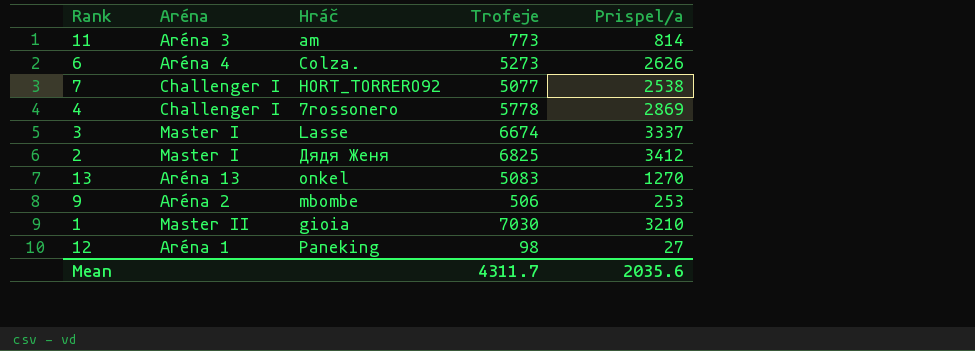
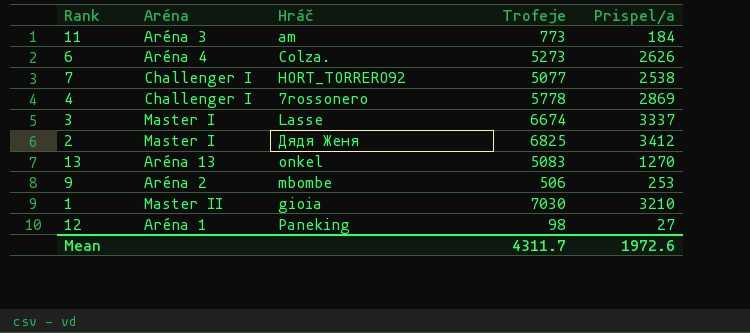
11 | Prispel/a: 814 -> 184
Mean | Prispel/a: 2035.6 -> 1972.6

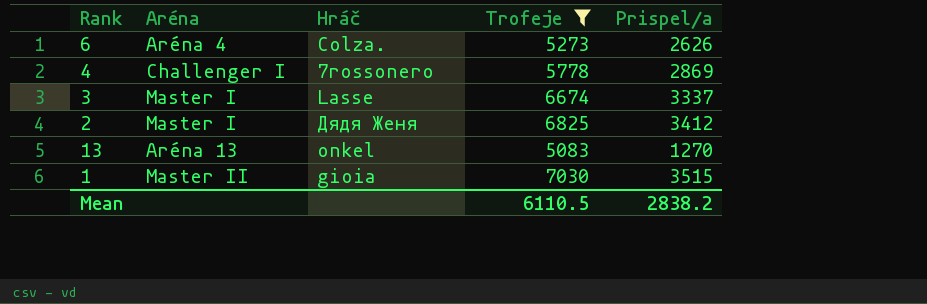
filter: none -> Trofeje >= 5083
1 | Prispel/a: 3210 -> 3515
Mean | Trofeje: 4311.7 -> 6110.5
Mean | Prispel/a: 1972.6 -> 2838.2

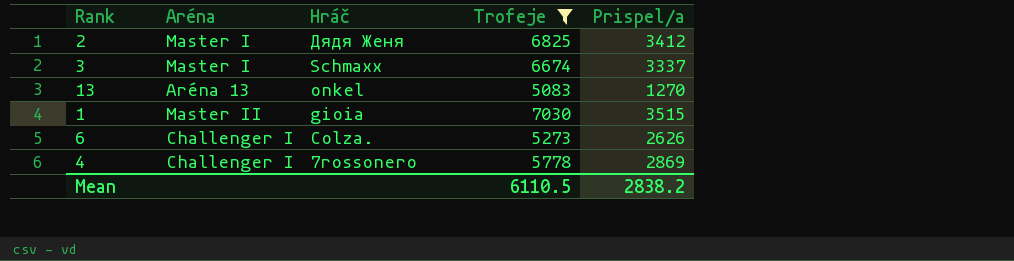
row order: none -> Hráč descending
3 | Hráč: Lasse -> Schmaxx
6 | Aréna: Aréna 4 -> Challenger I

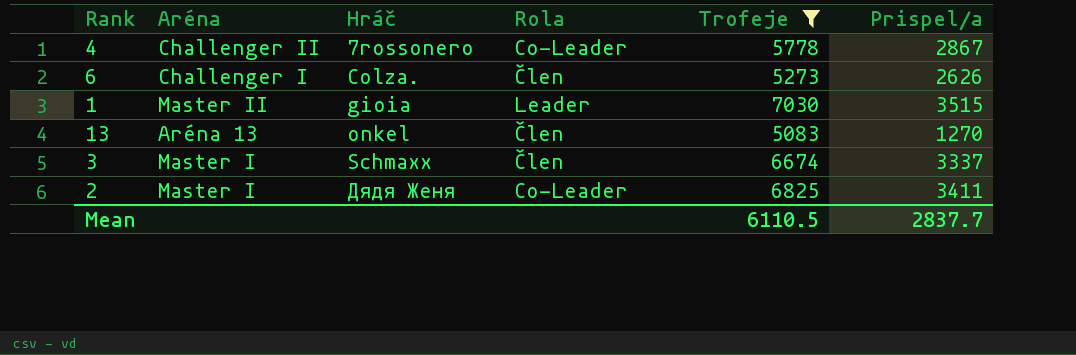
row order: Hráč descending -> Hráč ascending
column Rola | position: none -> 4
4 | Aréna: Challenger I -> Challenger II
4 | Prispel/a: 2869 -> 2867
2 | Prispel/a: 3412 -> 3411
Mean | Prispel/a: 2838.2 -> 2837.7

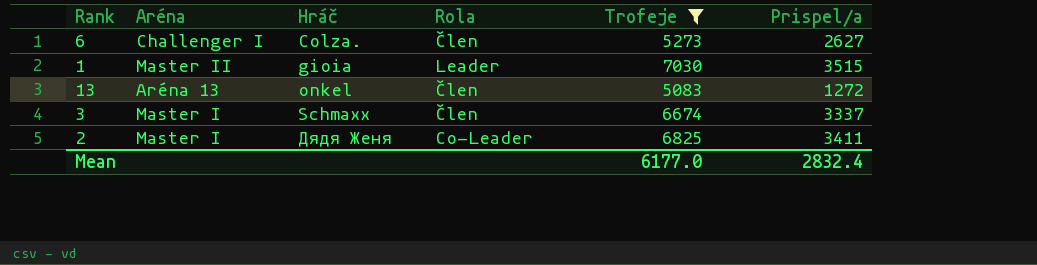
row 4: Challenger II | 7rossonero | Co-Leader | 5778 | 2867 -> none
6 | Prispel/a: 2626 -> 2627
13 | Prispel/a: 1270 -> 1272
Mean | Trofeje: 6110.5 -> 6177.0
Mean | Prispel/a: 2837.7 -> 2832.4

